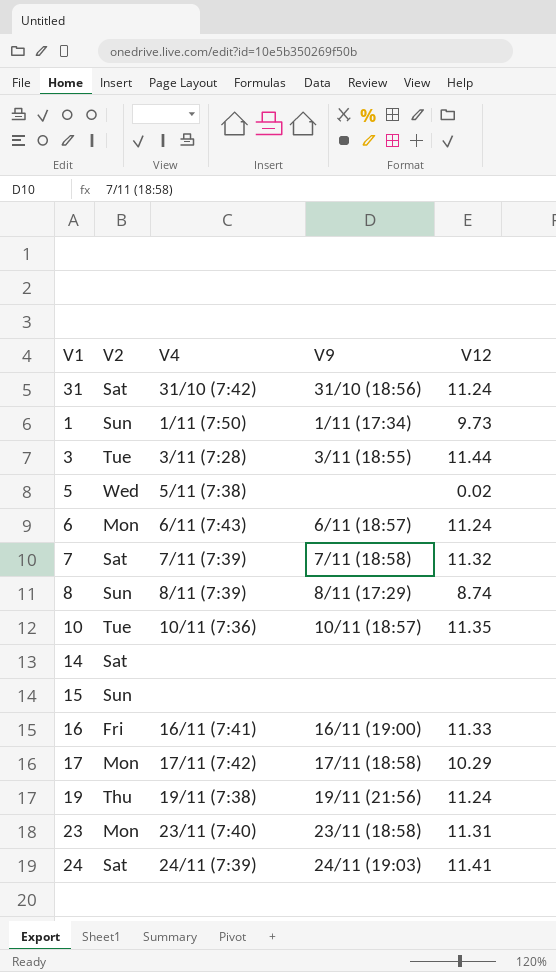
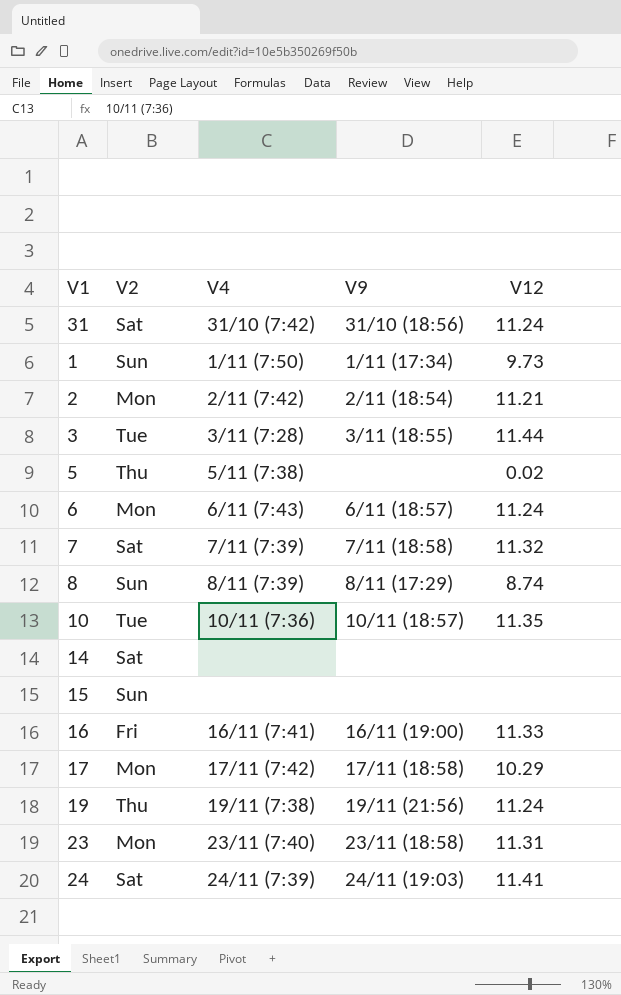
row 2: none -> Mon | 2/11 (7:42) | 2/11 (18:54) | 11.21
5 | V2: Wed -> Thu

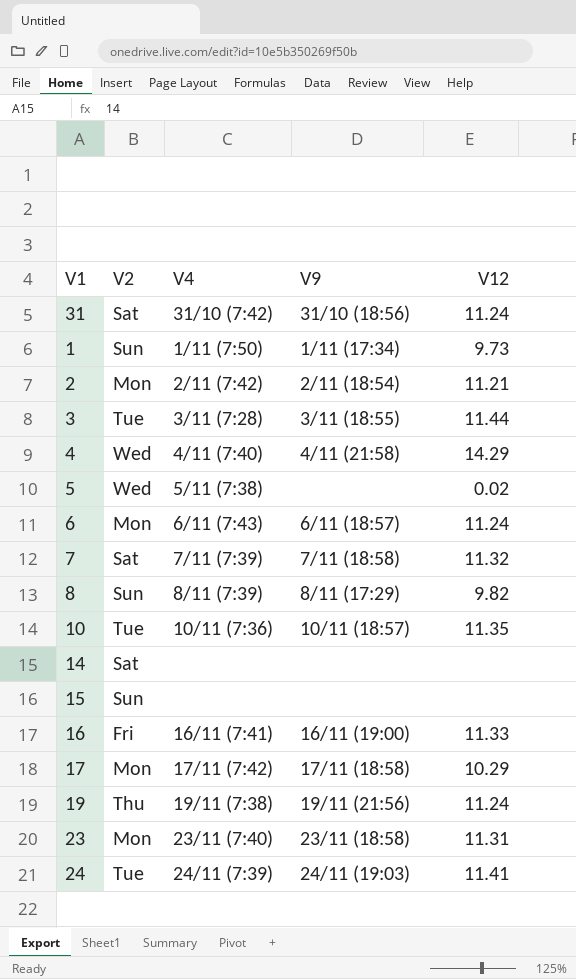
row 4: none -> Wed | 4/11 (7:40) | 4/11 (21:58) | 14.29
5 | V2: Thu -> Wed
8 | V12: 8.74 -> 9.82
24 | V2: Sat -> Tue

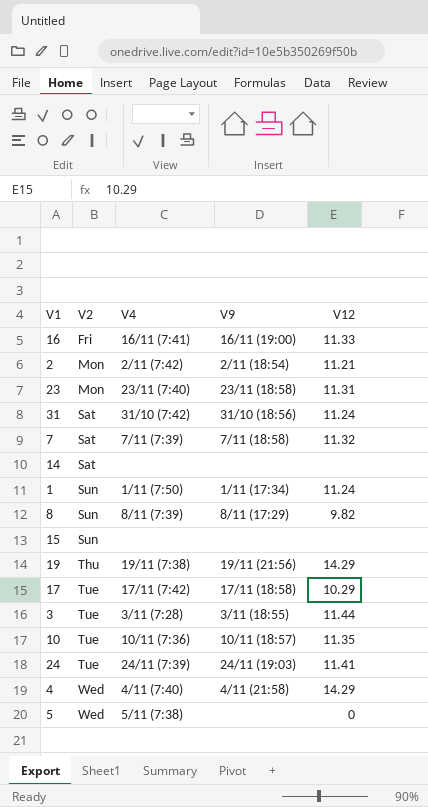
row order: none -> V2 ascending
row 6: Mon | 6/11 (7:43) | 6/11 (18:57) | 11.24 -> none
1 | V12: 9.73 -> 11.24
19 | V12: 11.24 -> 14.29
17 | V2: Mon -> Tue
5 | V12: 0.02 -> 0

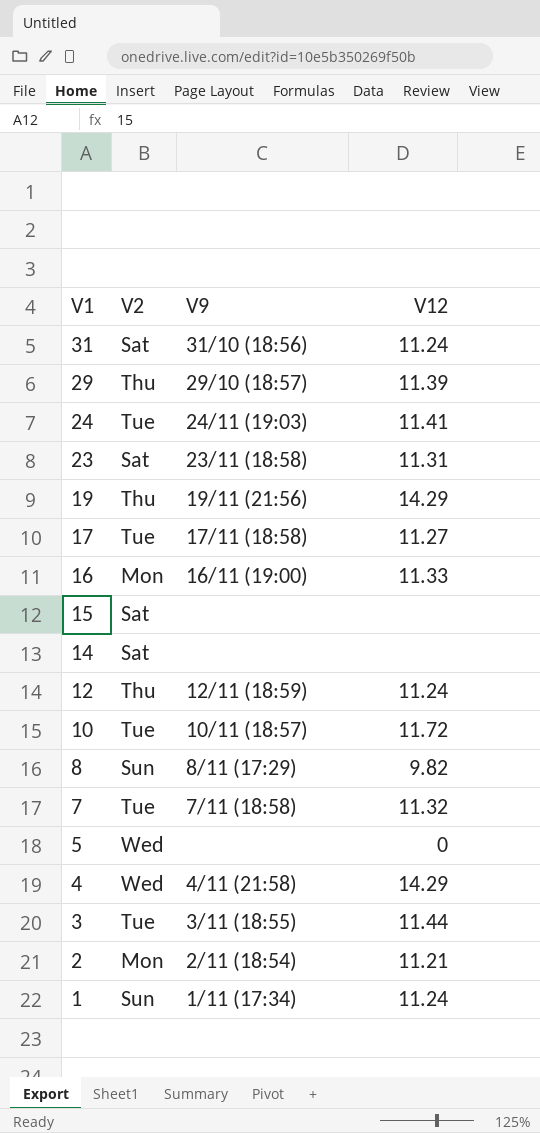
row order: V2 ascending -> V1 descending
column V4 | position: 3 -> none
row 29: none -> Thu | 29/10 (18:57) | 11.39
23 | V2: Mon -> Sat
17 | V12: 10.29 -> 11.27
16 | V2: Fri -> Mon
15 | V2: Sun -> Sat
row 12: none -> Thu | 12/11 (18:59) | 11.24
10 | V12: 11.35 -> 11.72
7 | V2: Sat -> Tue

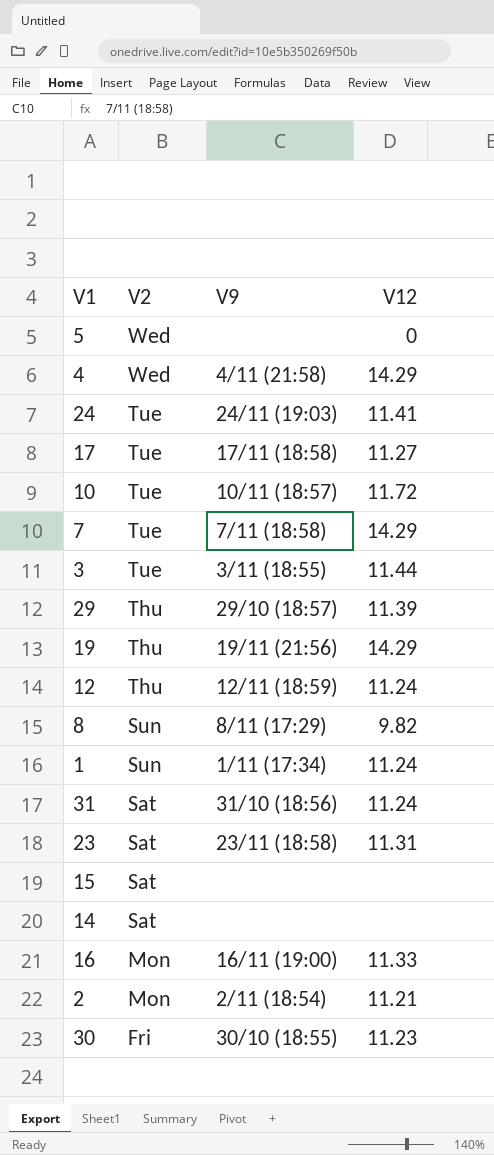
row order: V1 descending -> V2 descending
7 | V12: 11.32 -> 14.29
row 30: none -> Fri | 30/10 (18:55) | 11.23

